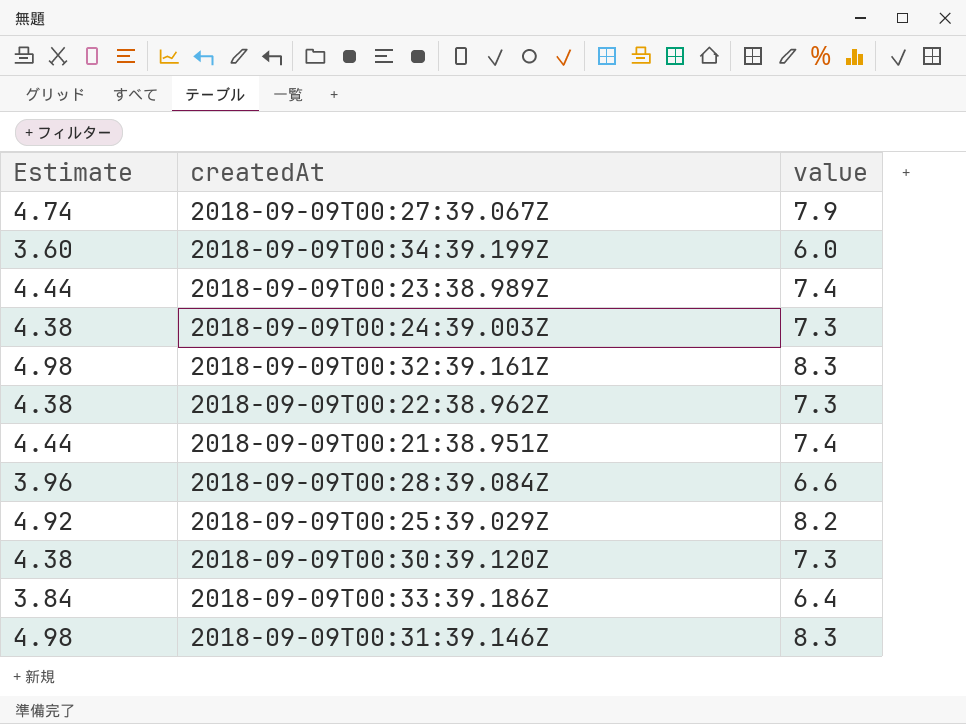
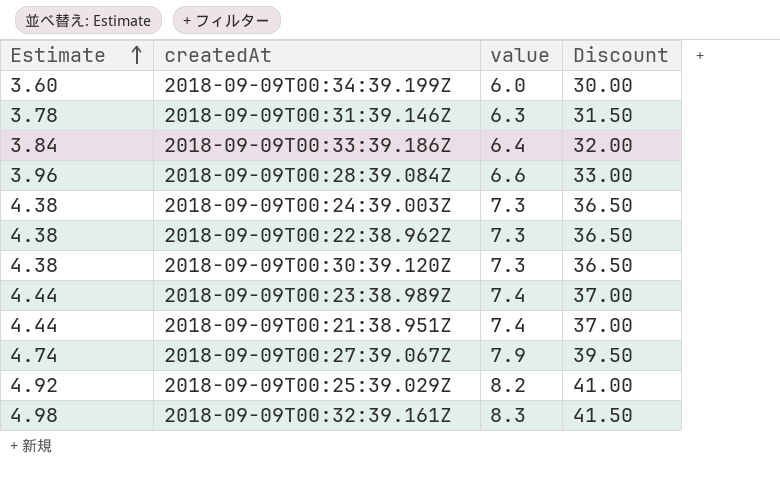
row order: none -> Estimate ascending
column Discount | formula: none -> [value] * 5
2018-09-09T00:31:39.146Z | Estimate: 4.98 -> 3.78
2018-09-09T00:31:39.146Z | value: 8.3 -> 6.3

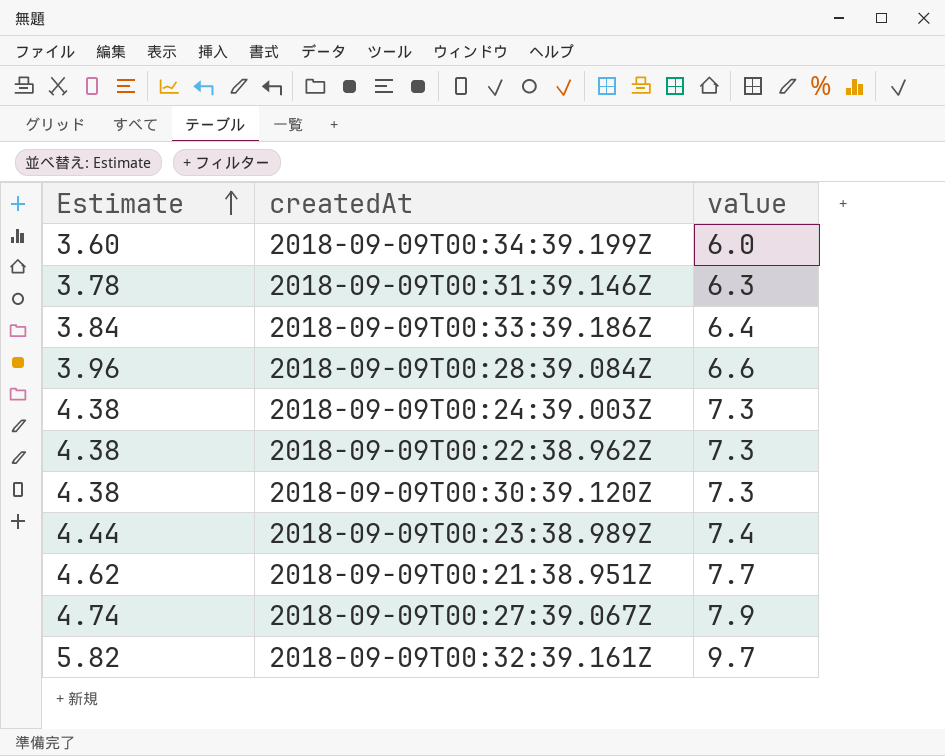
column Discount | formula: [value] * 5 -> none
row 2018-09-09T00:25:39.029Z: 4.92 | 8.2 | 41.00 -> none
2018-09-09T00:21:38.951Z | Estimate: 4.44 -> 4.62
2018-09-09T00:21:38.951Z | value: 7.4 -> 7.7
2018-09-09T00:32:39.161Z | Estimate: 4.98 -> 5.82
2018-09-09T00:32:39.161Z | value: 8.3 -> 9.7

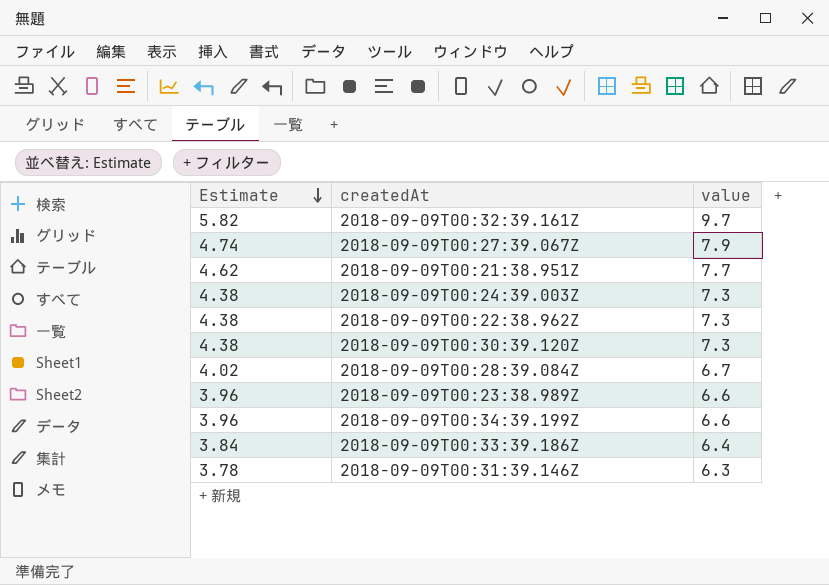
row order: Estimate ascending -> Estimate descending
2018-09-09T00:28:39.084Z | Estimate: 3.96 -> 4.02
2018-09-09T00:28:39.084Z | value: 6.6 -> 6.7
2018-09-09T00:23:38.989Z | Estimate: 4.44 -> 3.96
2018-09-09T00:23:38.989Z | value: 7.4 -> 6.6
2018-09-09T00:34:39.199Z | Estimate: 3.60 -> 3.96
2018-09-09T00:34:39.199Z | value: 6.0 -> 6.6

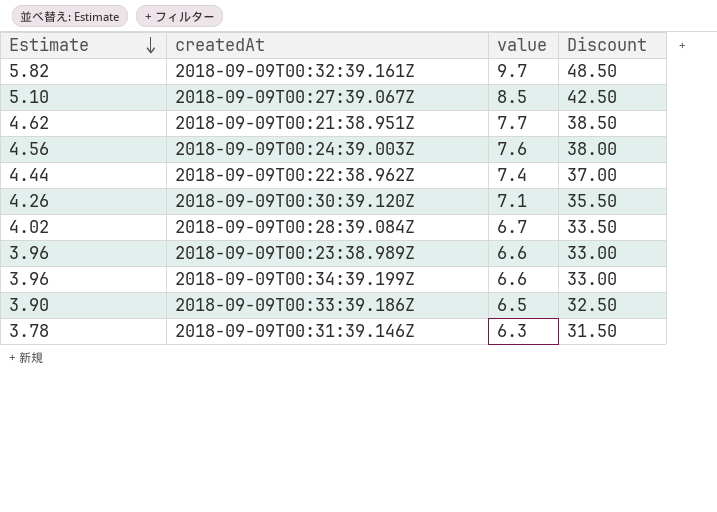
column Discount | formula: none -> [value] * 5
2018-09-09T00:27:39.067Z | Estimate: 4.74 -> 5.10
2018-09-09T00:27:39.067Z | value: 7.9 -> 8.5
2018-09-09T00:24:39.003Z | Estimate: 4.38 -> 4.56
2018-09-09T00:24:39.003Z | value: 7.3 -> 7.6
2018-09-09T00:22:38.962Z | Estimate: 4.38 -> 4.44
2018-09-09T00:22:38.962Z | value: 7.3 -> 7.4
2018-09-09T00:30:39.120Z | Estimate: 4.38 -> 4.26
2018-09-09T00:30:39.120Z | value: 7.3 -> 7.1
2018-09-09T00:33:39.186Z | Estimate: 3.84 -> 3.90
2018-09-09T00:33:39.186Z | value: 6.4 -> 6.5

